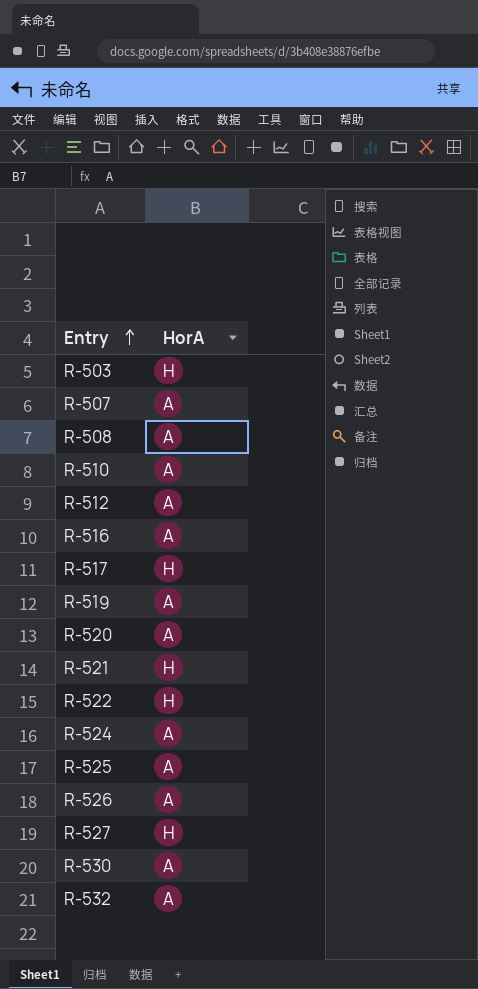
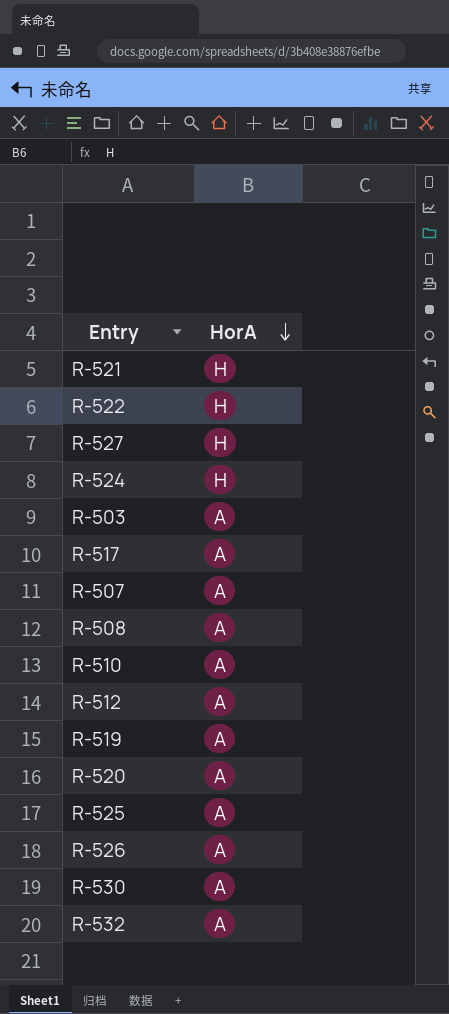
row order: Entry ascending -> HorA descending
row R-516: A -> none
R-524 | HorA: A -> H
R-503 | HorA: H -> A
R-517 | HorA: H -> A

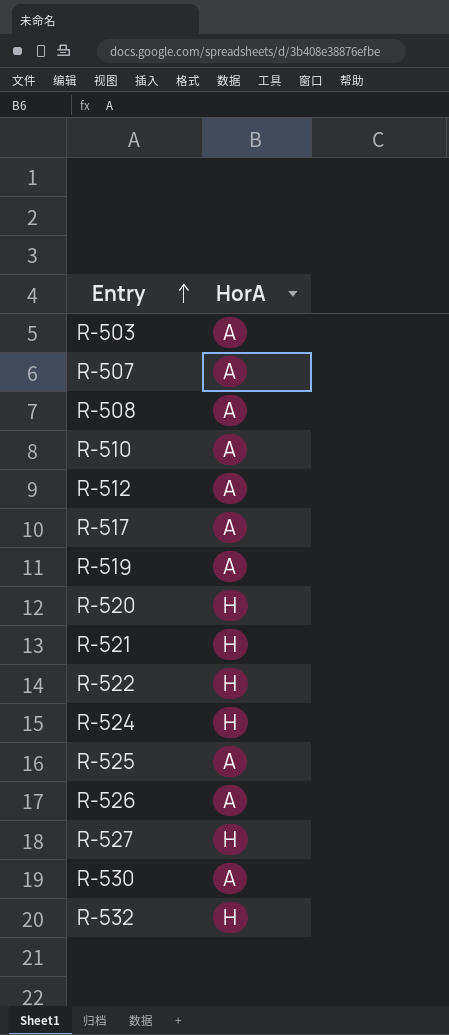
row order: HorA descending -> Entry ascending
R-520 | HorA: A -> H
R-532 | HorA: A -> H

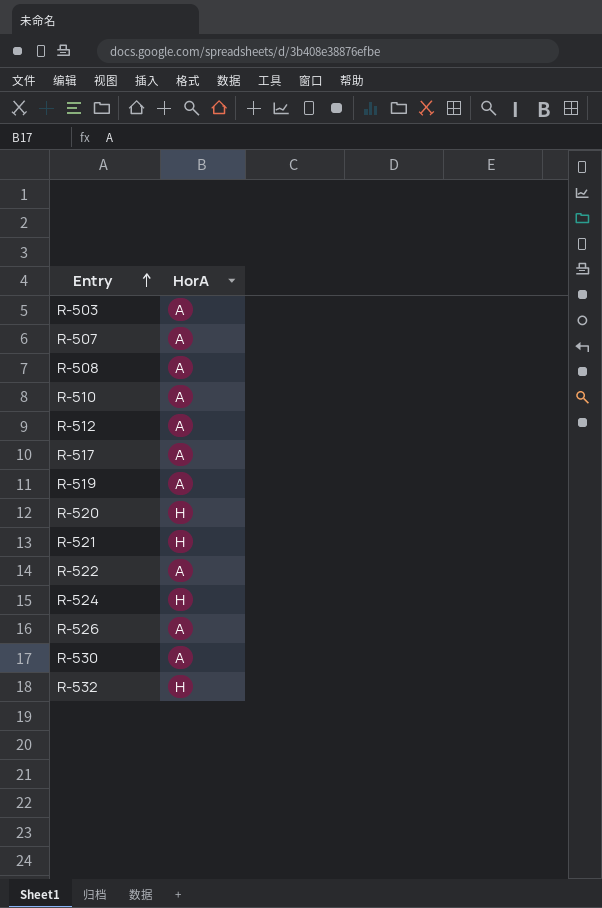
row R-525: A -> none
row R-527: H -> none
R-522 | HorA: H -> A

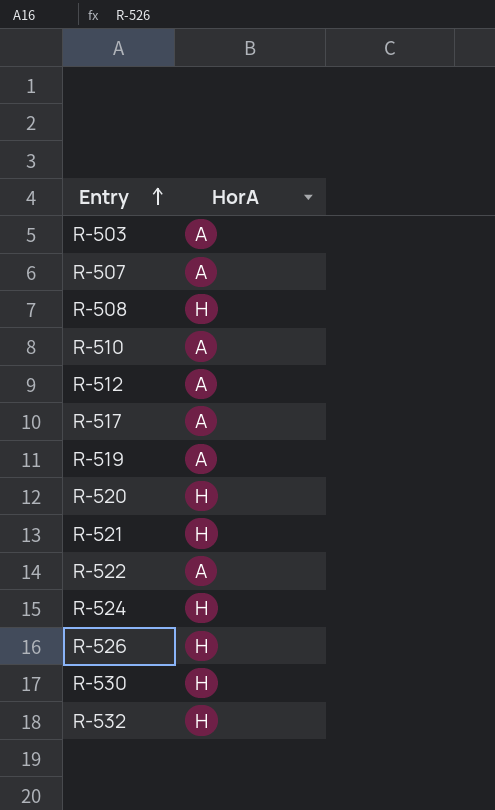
R-508 | HorA: A -> H
R-526 | HorA: A -> H
R-530 | HorA: A -> H

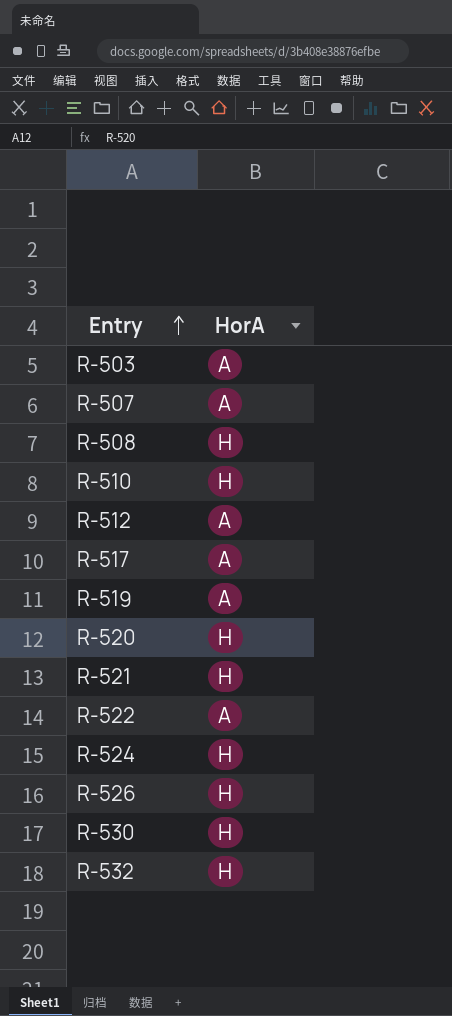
R-510 | HorA: A -> H

